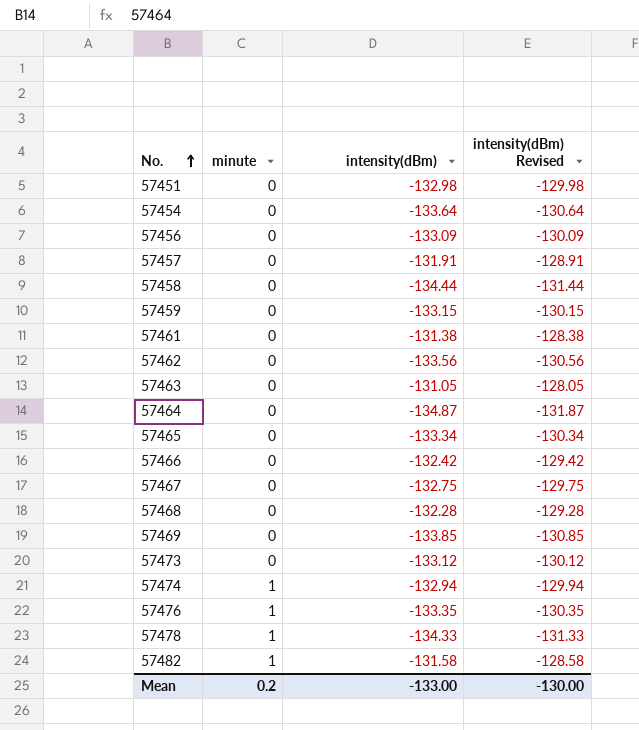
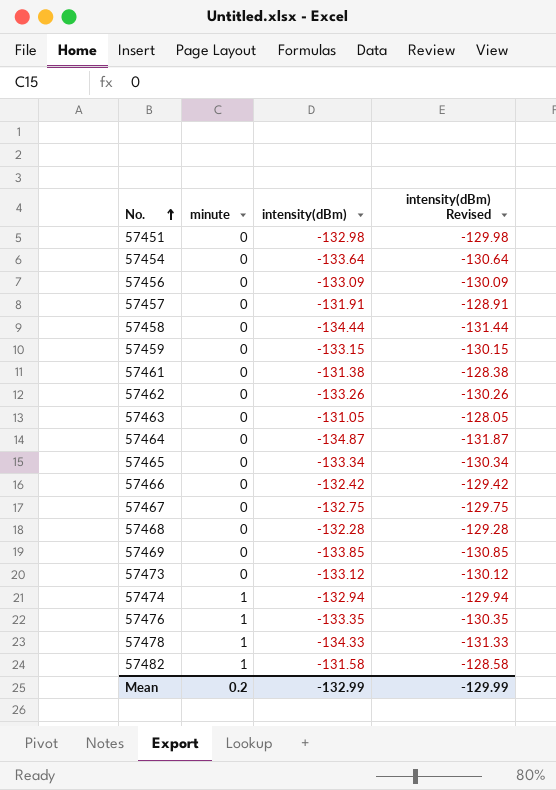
57462 | intensity(dBm): -133.56 -> -133.26
57462 | intensity(dBm) Revised: -130.56 -> -130.26
Mean | intensity(dBm): -133.00 -> -132.99
Mean | intensity(dBm) Revised: -130.00 -> -129.99

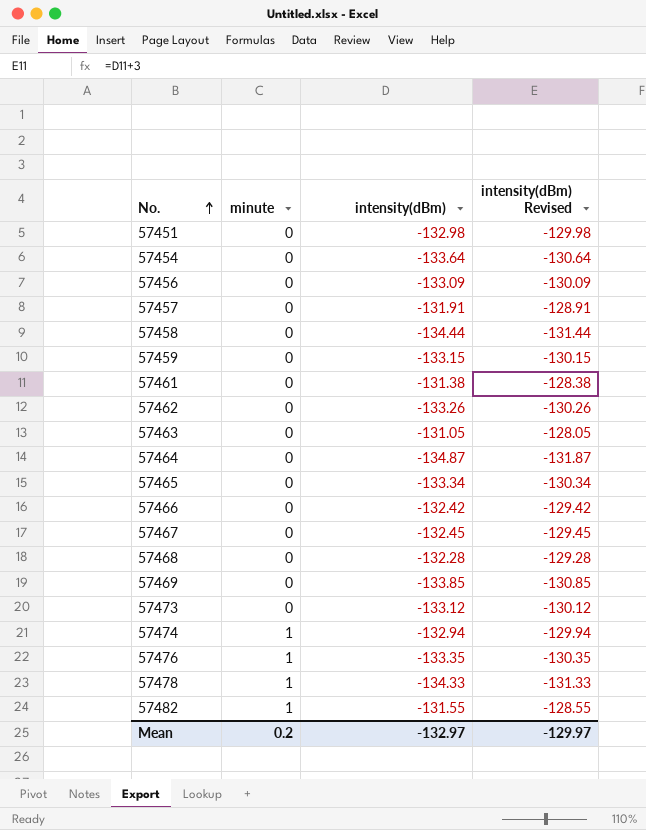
57467 | intensity(dBm): -132.75 -> -132.45
57467 | intensity(dBm) Revised: -129.75 -> -129.45
57482 | intensity(dBm): -131.58 -> -131.55
57482 | intensity(dBm) Revised: -128.58 -> -128.55
Mean | intensity(dBm): -132.99 -> -132.97
Mean | intensity(dBm) Revised: -129.99 -> -129.97

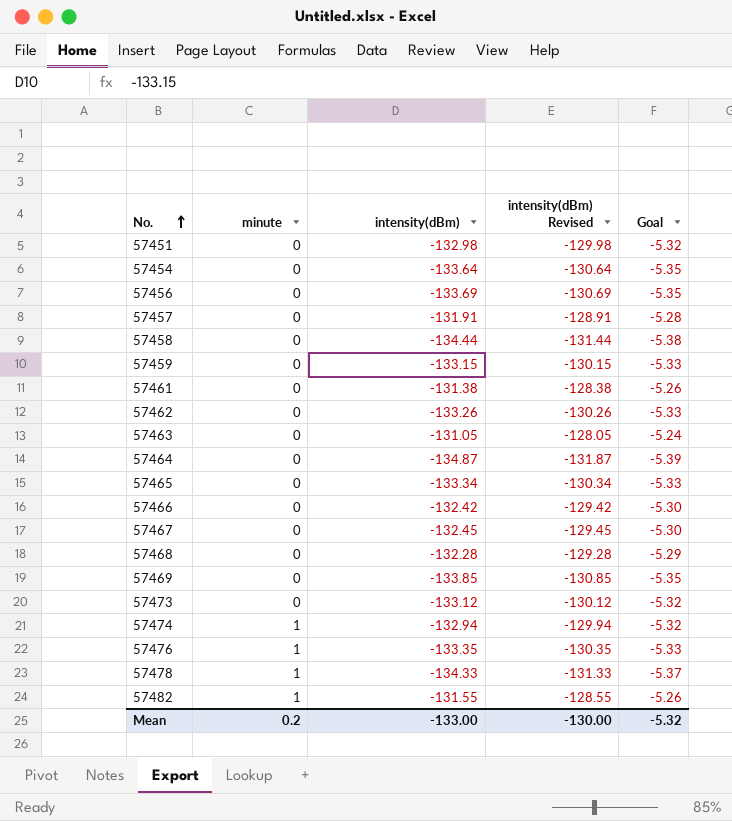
column Goal | formula: none -> [intensity(dBm)] * 0.04
57456 | intensity(dBm): -133.09 -> -133.69
57456 | intensity(dBm) Revised: -130.09 -> -130.69
Mean | intensity(dBm): -132.97 -> -133.00
Mean | intensity(dBm) Revised: -129.97 -> -130.00

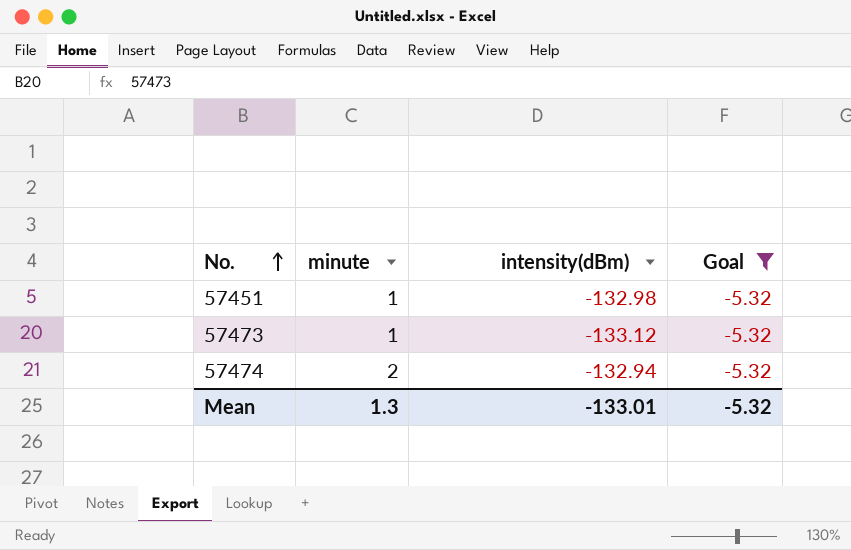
filter: none -> Goal = -5.32
column intensity(dBm) Revised | formula: [intensity(dBm)] + 3 -> none
57451 | minute: 0 -> 1
57473 | minute: 0 -> 1
57474 | minute: 1 -> 2
Mean | minute: 0.2 -> 1.3
Mean | intensity(dBm): -133.00 -> -133.01

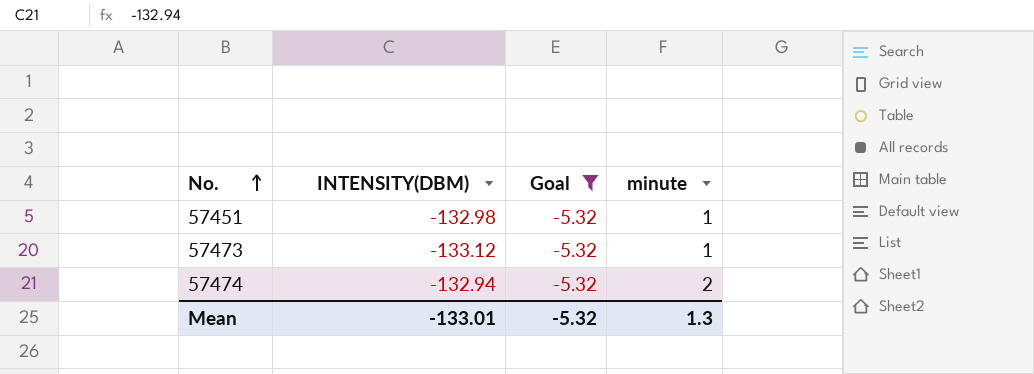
column name: intensity(dBm) -> INTENSITY(DBM)
column minute | position: 2 -> 4

